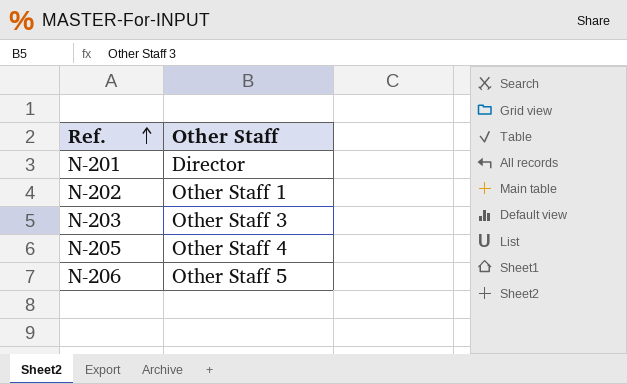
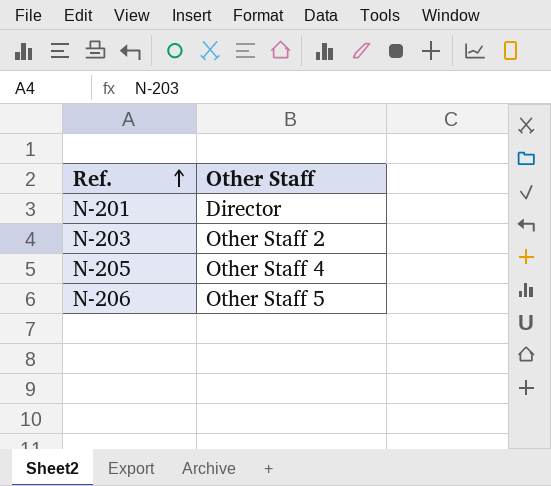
row N-202: Other Staff 1 -> none
N-203 | Other Staff: Other Staff 3 -> Other Staff 2

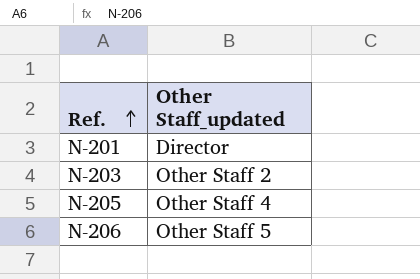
column name: Other Staff -> Other Staff_updated

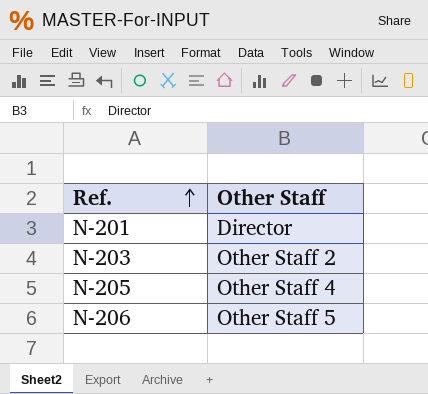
column name: Other Staff_updated -> Other Staff

